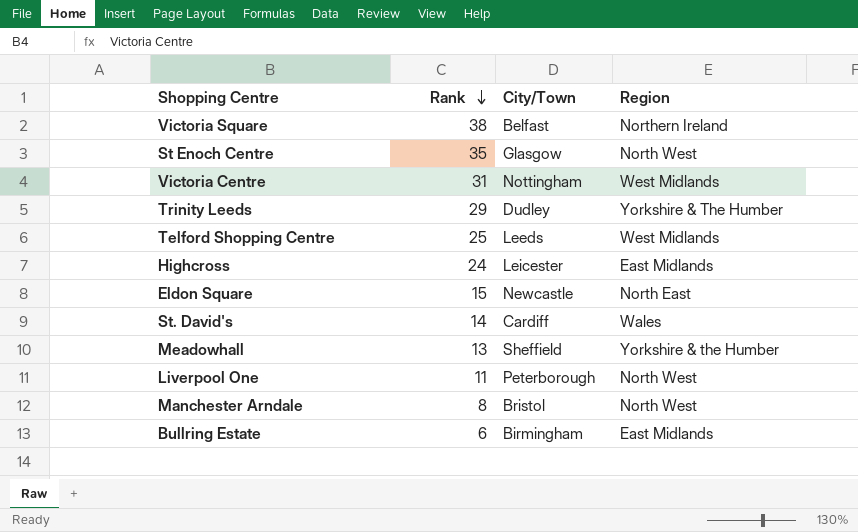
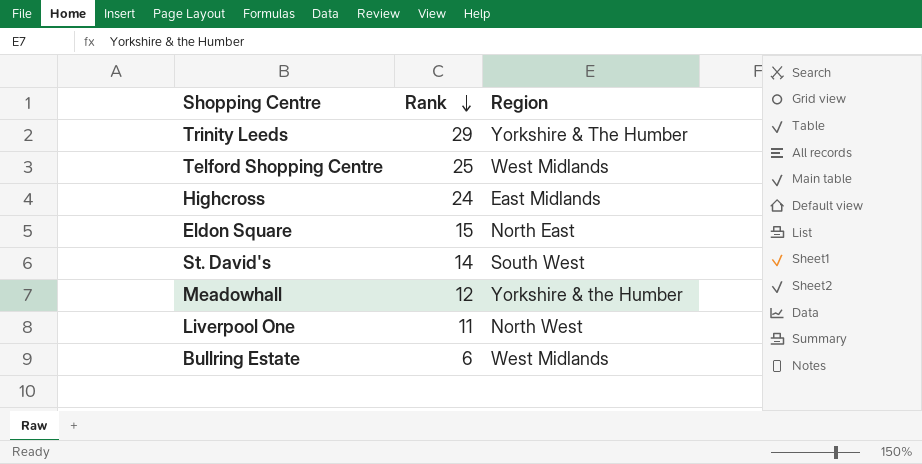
column City/Town | position: 3 -> none
row Victoria Square: 38 | Belfast | Northern Ireland -> none
row St Enoch Centre: 35 | Glasgow | North West -> none
row Victoria Centre: 31 | Nottingham | West Midlands -> none
row Manchester Arndale: 8 | Bristol | North West -> none
St. David's | Region: Wales -> South West
Meadowhall | Rank: 13 -> 12
Bullring Estate | Region: East Midlands -> West Midlands

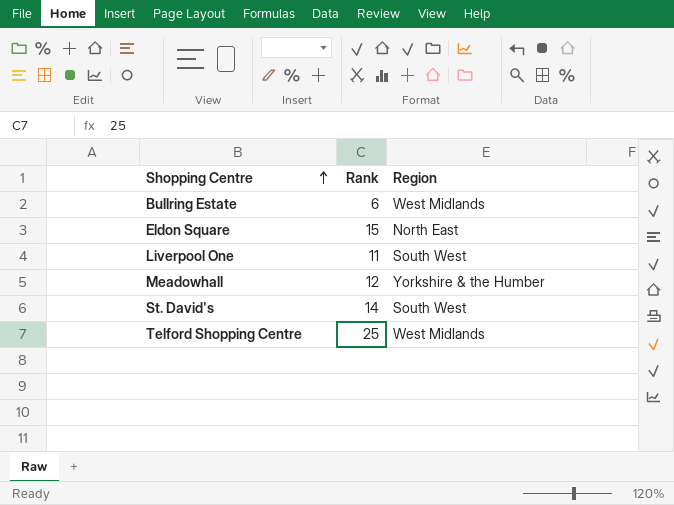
row order: Rank descending -> Shopping Centre ascending
row Trinity Leeds: 29 | Yorkshire & The Humber -> none
row Highcross: 24 | East Midlands -> none
Liverpool One | Region: North West -> South West

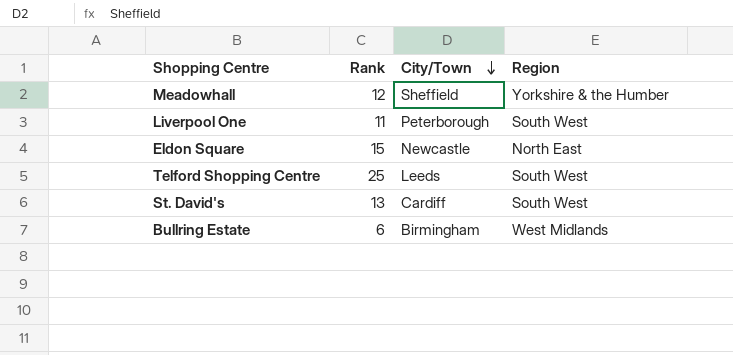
row order: Shopping Centre ascending -> City/Town descending
column City/Town | position: none -> 3
Telford Shopping Centre | Region: West Midlands -> South West
St. David's | Rank: 14 -> 13

